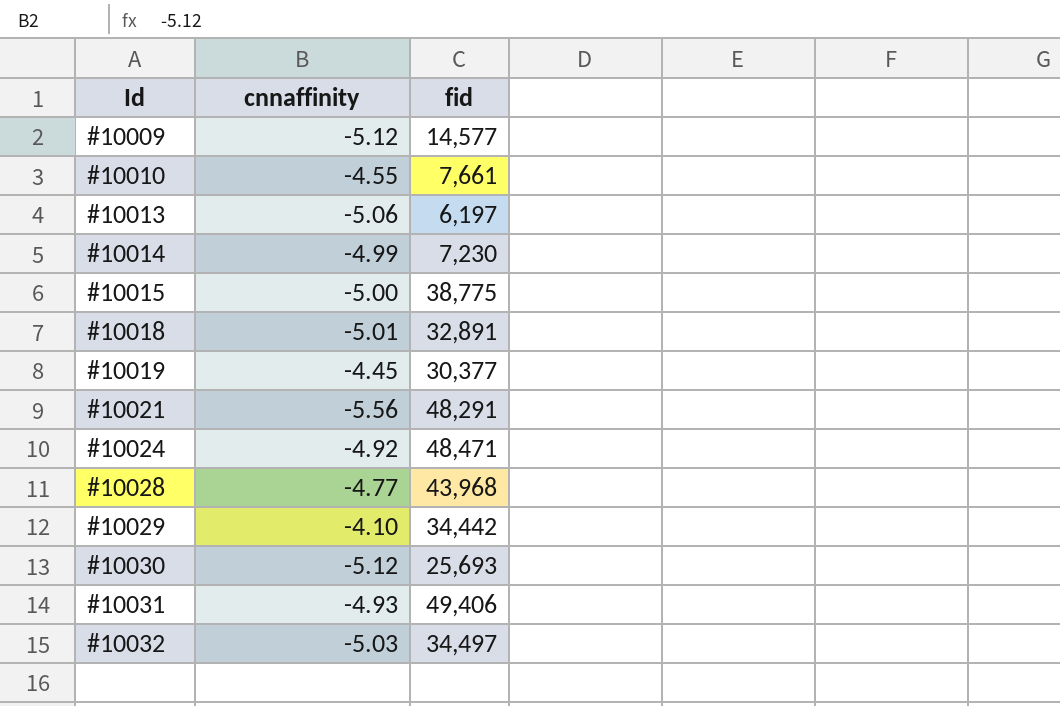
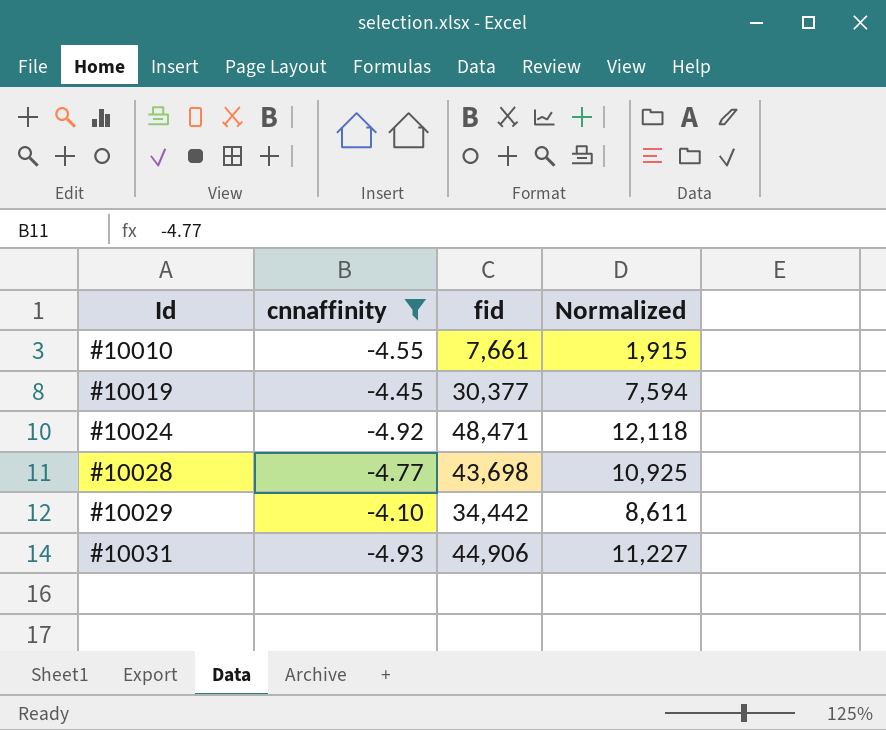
filter: none -> cnnaffinity >= -4.93
column Normalized | formula: none -> [fid] * 0.25
#10028 | fid: 43,968 -> 43,698
#10031 | fid: 49,406 -> 44,906

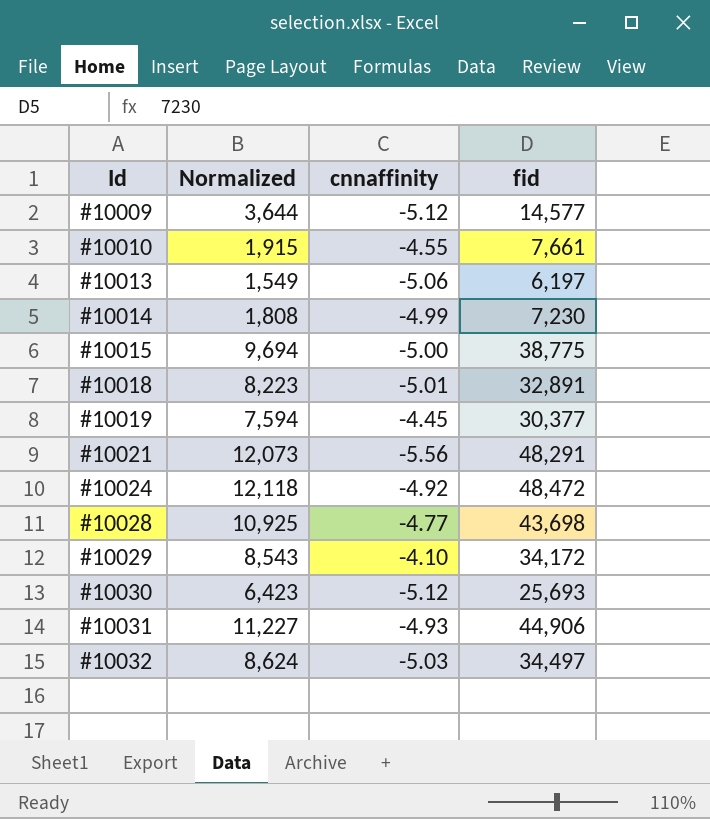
filter: cnnaffinity >= -4.93 -> none
column Normalized | position: 4 -> 2
#10024 | fid: 48,471 -> 48,472
#10029 | Normalized: 8,611 -> 8,543
#10029 | fid: 34,442 -> 34,172

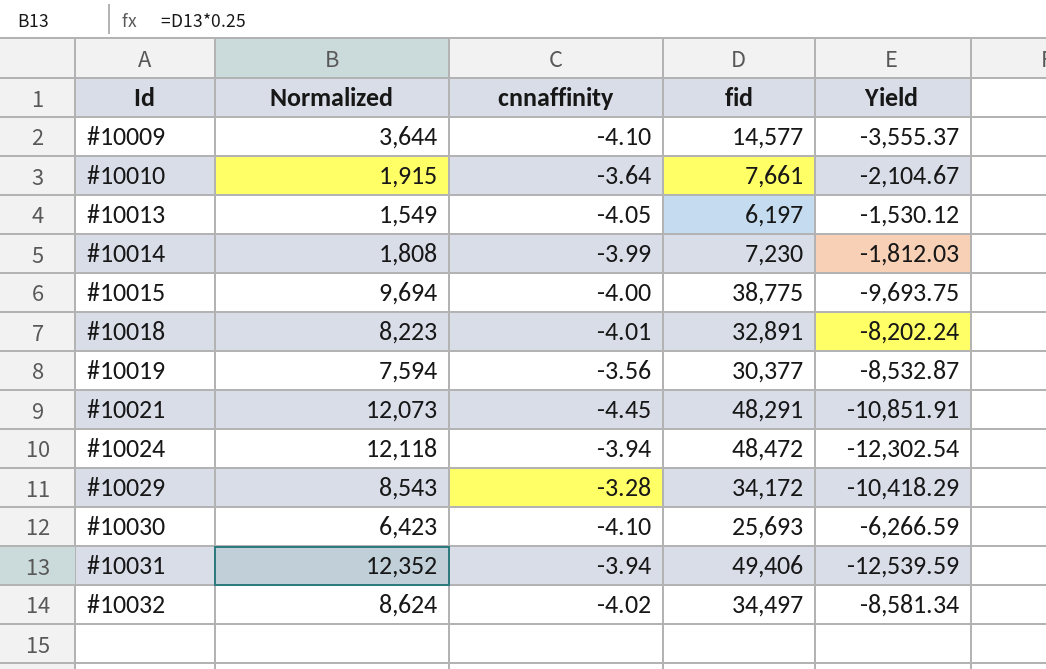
column Yield | formula: none -> [fid] / [cnnaffinity]
row #10028: 10,925 | -4.77 | 43,698 -> none
#10009 | cnnaffinity: -5.12 -> -4.10
#10010 | cnnaffinity: -4.55 -> -3.64
#10013 | cnnaffinity: -5.06 -> -4.05
#10014 | cnnaffinity: -4.99 -> -3.99
#10015 | cnnaffinity: -5.00 -> -4.00
#10018 | cnnaffinity: -5.01 -> -4.01
#10019 | cnnaffinity: -4.45 -> -3.56
#10021 | cnnaffinity: -5.56 -> -4.45
#10024 | cnnaffinity: -4.92 -> -3.94
#10029 | cnnaffinity: -4.10 -> -3.28
#10030 | cnnaffinity: -5.12 -> -4.10
#10031 | Normalized: 11,227 -> 12,352
#10031 | cnnaffinity: -4.93 -> -3.94
#10031 | fid: 44,906 -> 49,406
#10032 | cnnaffinity: -5.03 -> -4.02

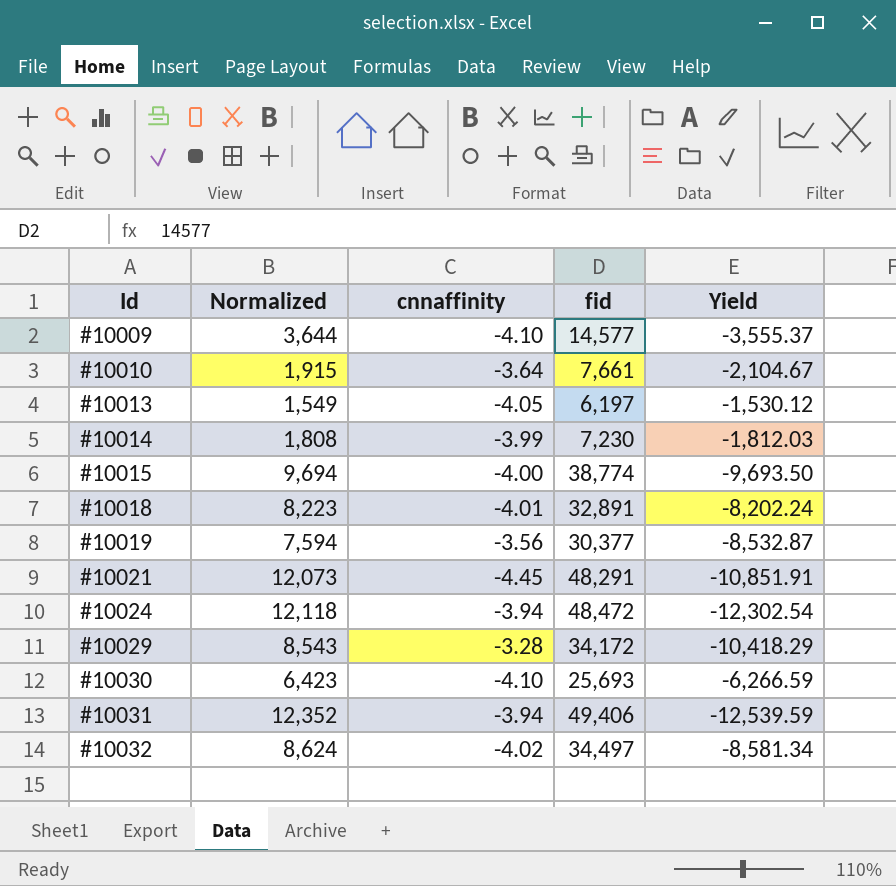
#10015 | fid: 38,775 -> 38,774
#10015 | Yield: -9,693.75 -> -9,693.50

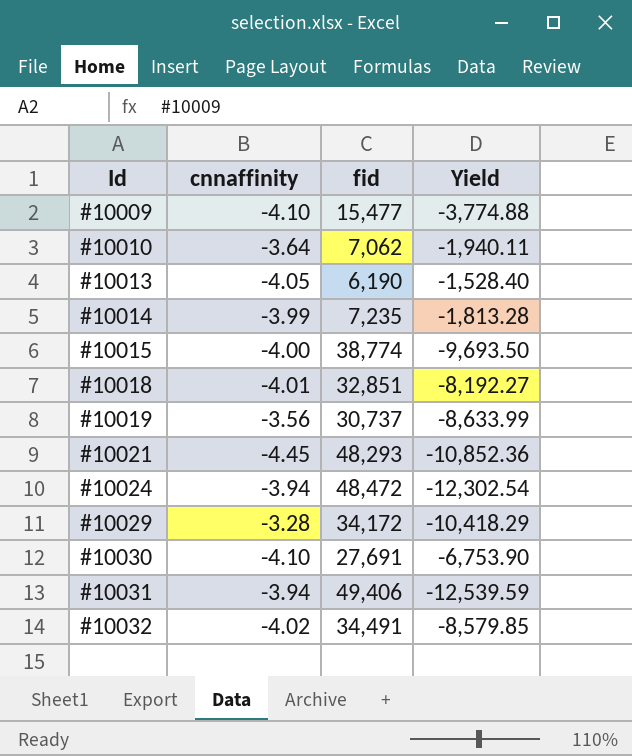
column Normalized | formula: [fid] * 0.25 -> none
#10009 | fid: 14,577 -> 15,477
#10009 | Yield: -3,555.37 -> -3,774.88
#10010 | fid: 7,661 -> 7,062
#10010 | Yield: -2,104.67 -> -1,940.11
#10013 | fid: 6,197 -> 6,190
#10013 | Yield: -1,530.12 -> -1,528.40
#10014 | fid: 7,230 -> 7,235
#10014 | Yield: -1,812.03 -> -1,813.28
#10018 | fid: 32,891 -> 32,851
#10018 | Yield: -8,202.24 -> -8,192.27
#10019 | fid: 30,377 -> 30,737
#10019 | Yield: -8,532.87 -> -8,633.99
#10021 | fid: 48,291 -> 48,293
#10021 | Yield: -10,851.91 -> -10,852.36
#10030 | fid: 25,693 -> 27,691
#10030 | Yield: -6,266.59 -> -6,753.90
#10032 | fid: 34,497 -> 34,491
#10032 | Yield: -8,581.34 -> -8,579.85

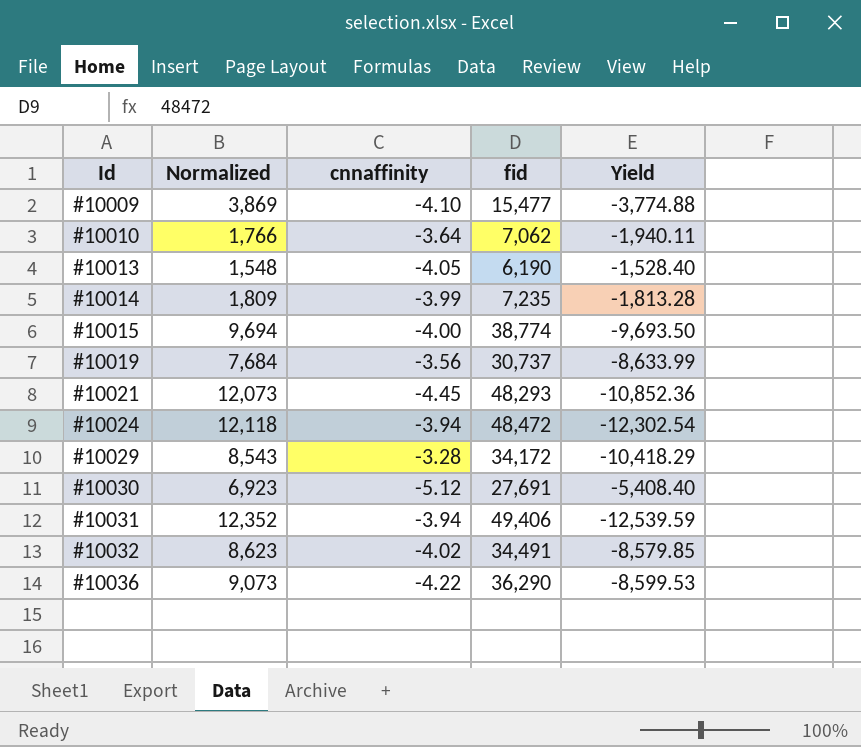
column Normalized | formula: none -> [fid] * 0.25
row #10018: -4.01 | 32,851 | -8,192.27 -> none
#10030 | cnnaffinity: -4.10 -> -5.12
#10030 | Yield: -6,753.90 -> -5,408.40
row #10036: none -> 9,073 | -4.22 | 36,290 | -8,599.53

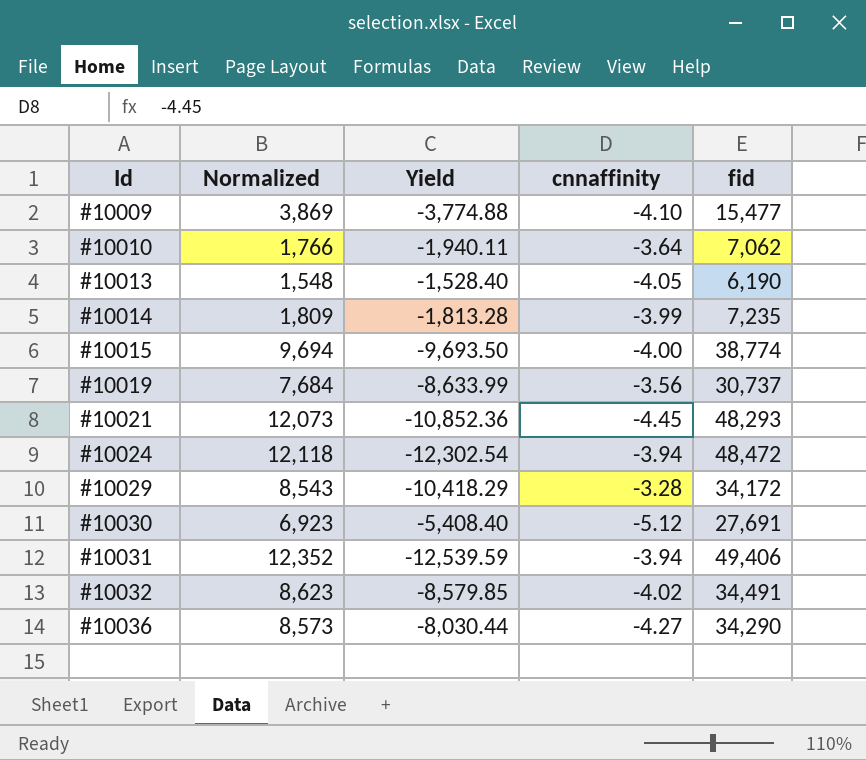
column Yield | position: 5 -> 3
#10036 | Normalized: 9,073 -> 8,573
#10036 | Yield: -8,599.53 -> -8,030.44
#10036 | cnnaffinity: -4.22 -> -4.27
#10036 | fid: 36,290 -> 34,290

